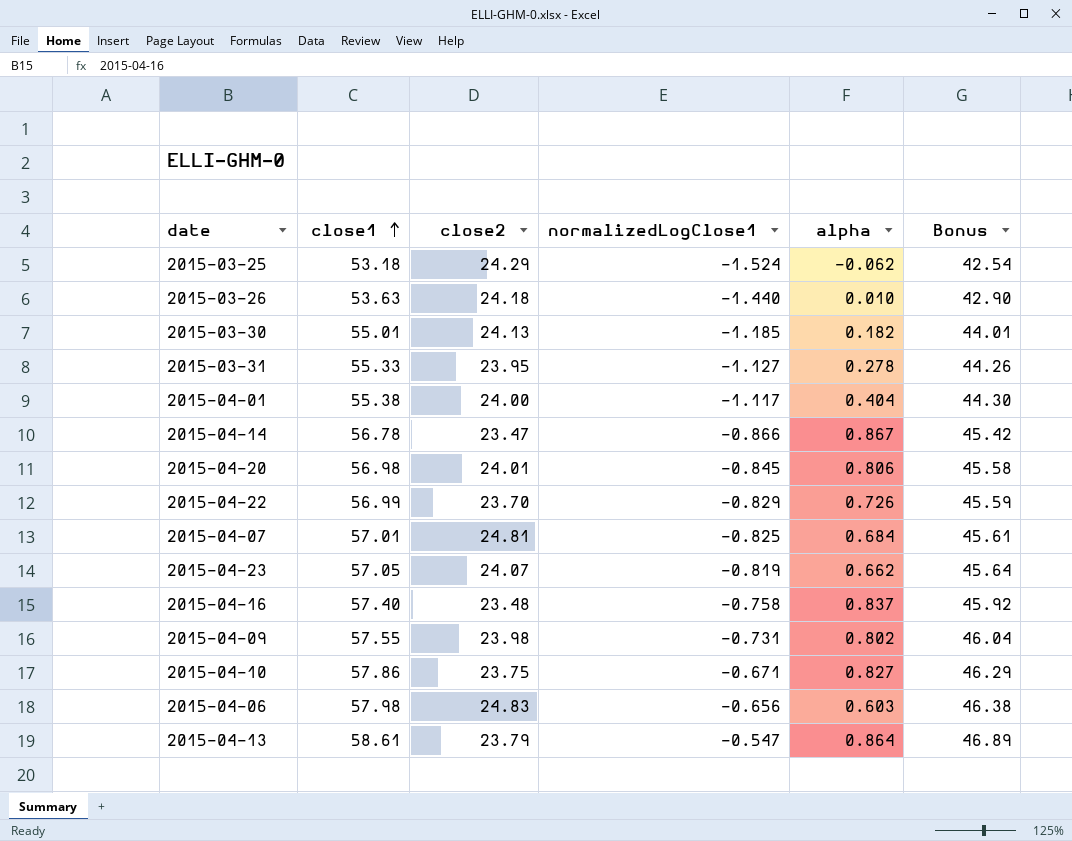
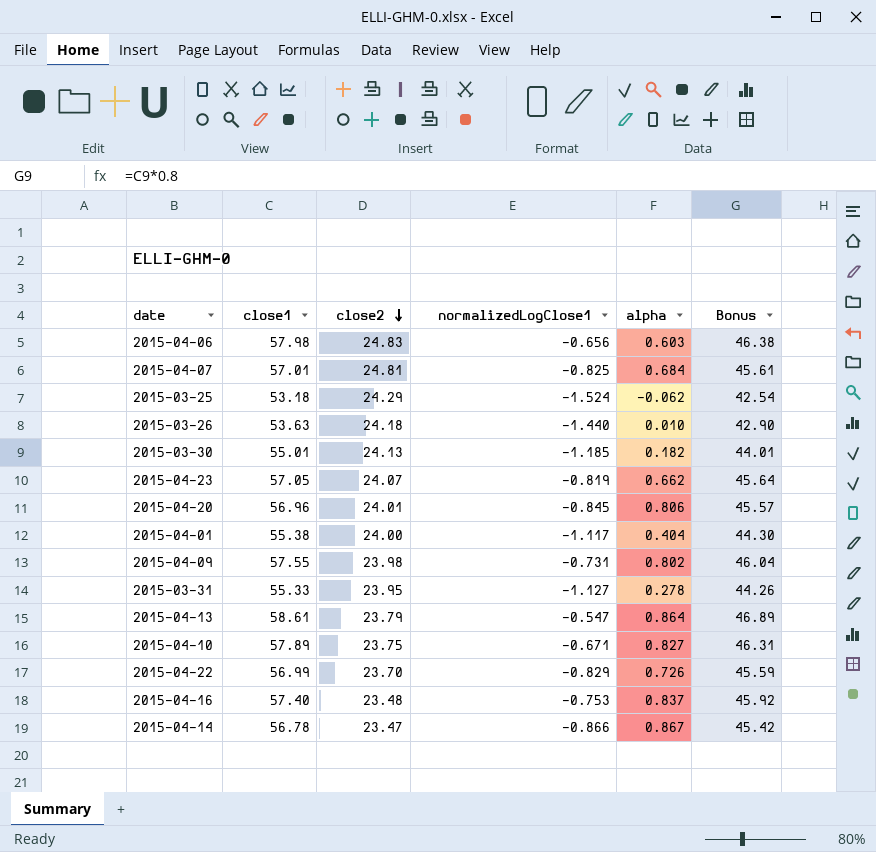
row order: close1 ascending -> close2 descending
2015-04-20 | close1: 56.98 -> 56.96
2015-04-20 | Bonus: 45.58 -> 45.57
2015-04-10 | close1: 57.86 -> 57.89
2015-04-10 | Bonus: 46.29 -> 46.31
2015-04-16 | normalizedLogClose1: -0.758 -> -0.753

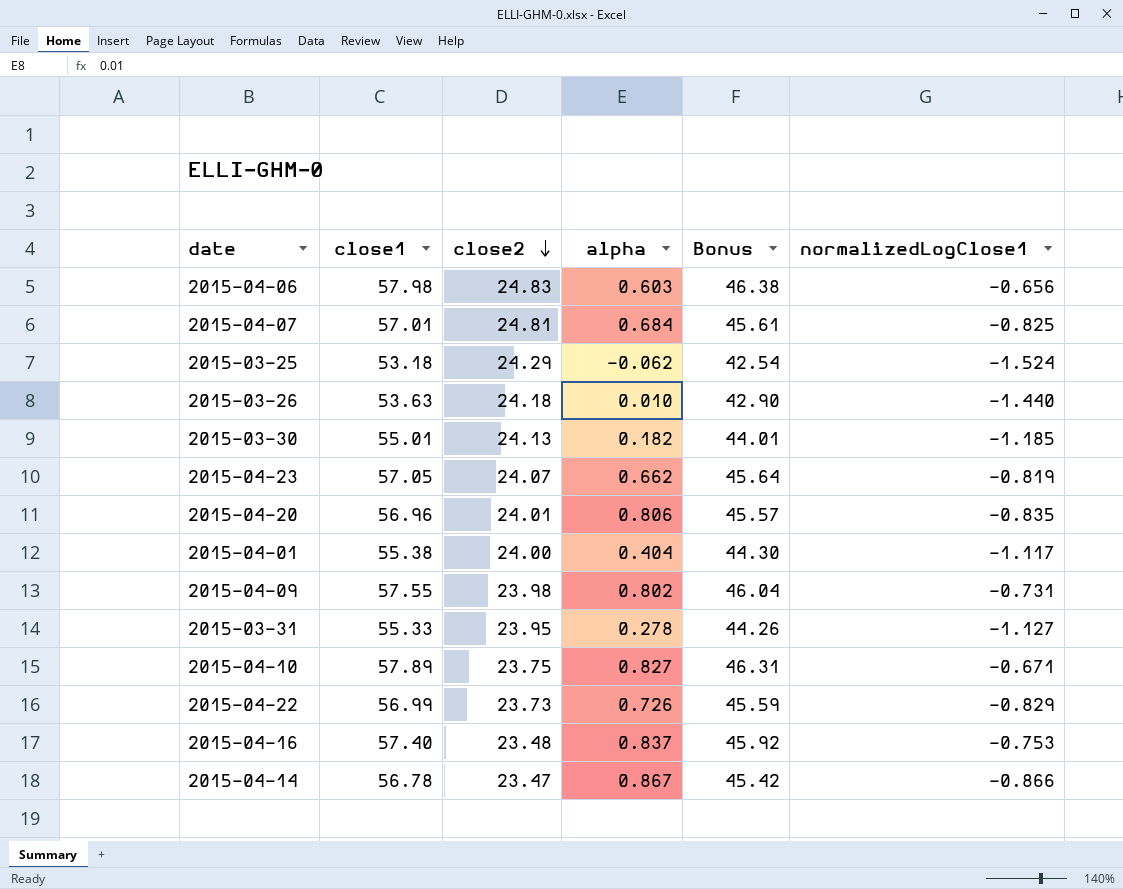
column normalizedLogClose1 | position: 4 -> 6
row 2015-04-13: 58.61 | 23.79 | -0.547 | 0.864 | 46.89 -> none
2015-04-20 | normalizedLogClose1: -0.845 -> -0.835
2015-04-22 | close2: 23.70 -> 23.73

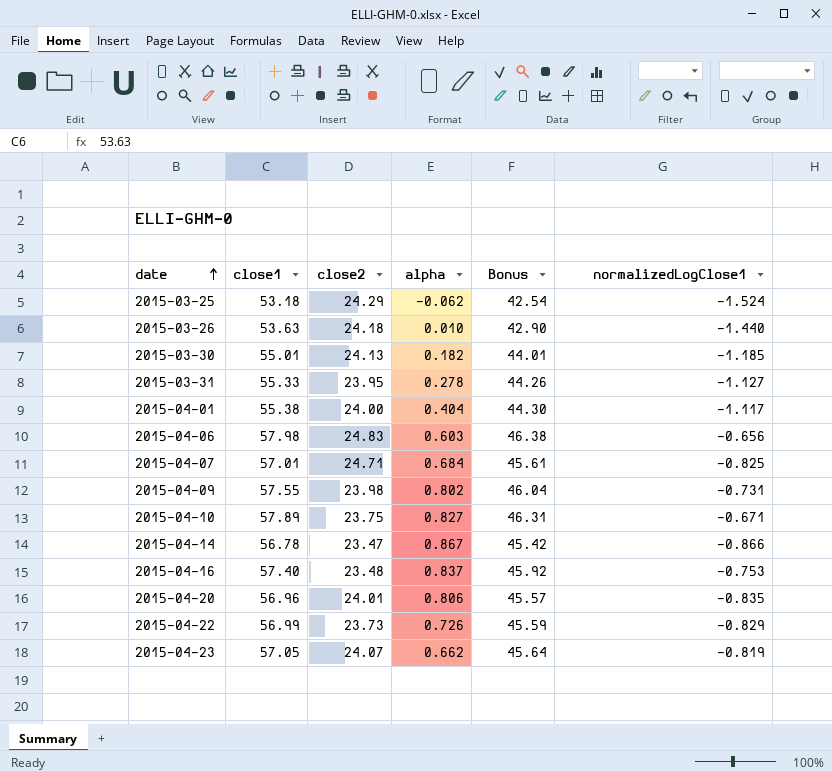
row order: close2 descending -> date ascending
2015-04-07 | close2: 24.81 -> 24.71

